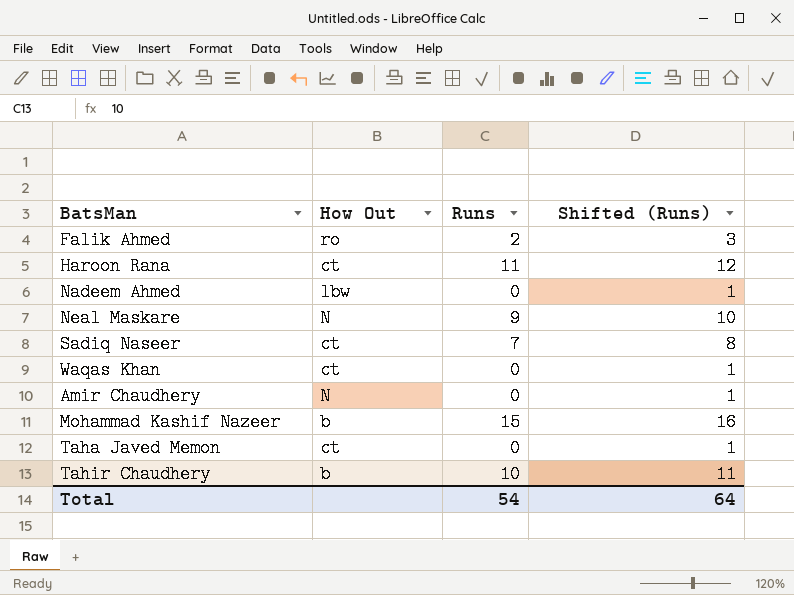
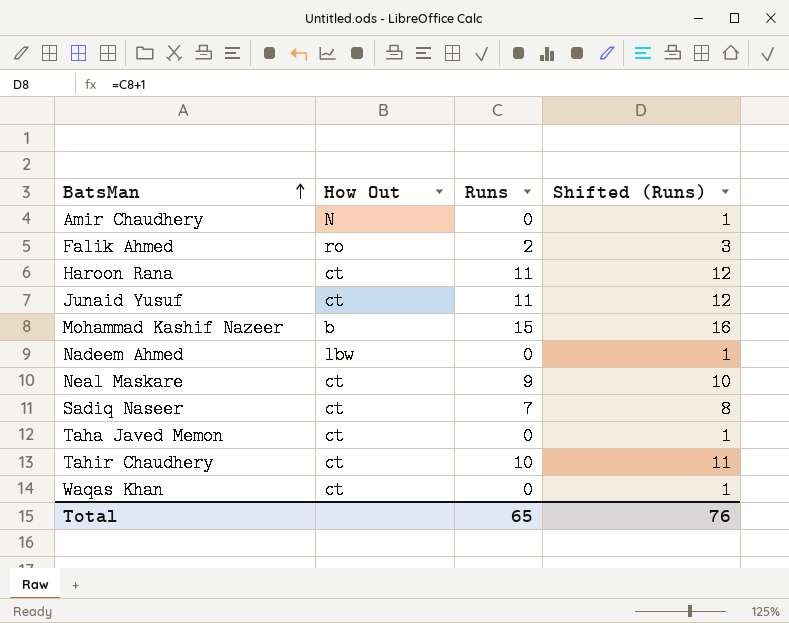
row order: none -> BatsMan ascending
row Junaid Yusuf: none -> ct | 11 | 12
Neal Maskare | How Out: N -> ct
Tahir Chaudhery | How Out: b -> ct
Total | Runs: 54 -> 65
Total | Shifted (Runs): 64 -> 76

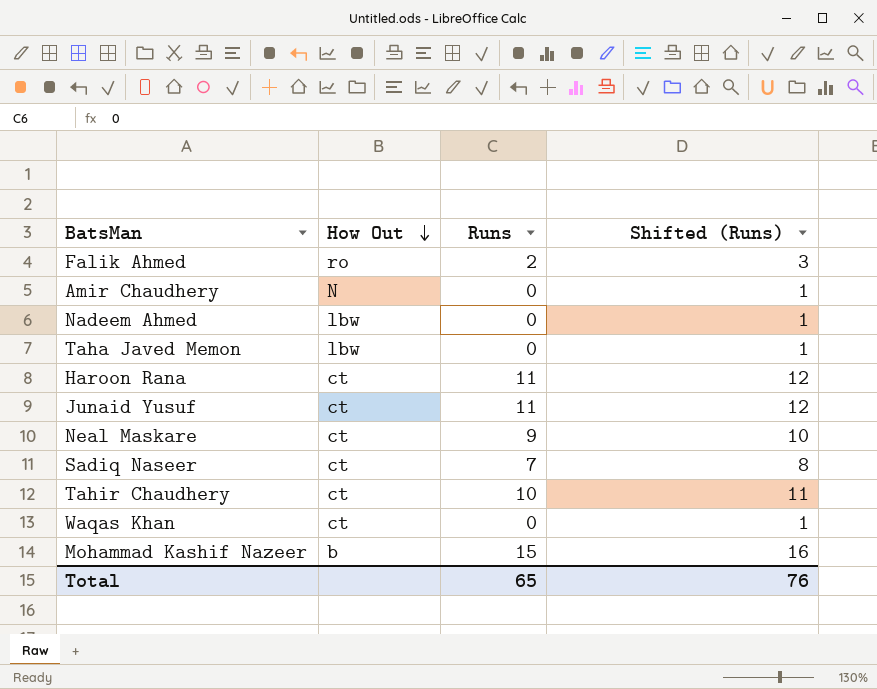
row order: BatsMan ascending -> How Out descending
Taha Javed Memon | How Out: ct -> lbw

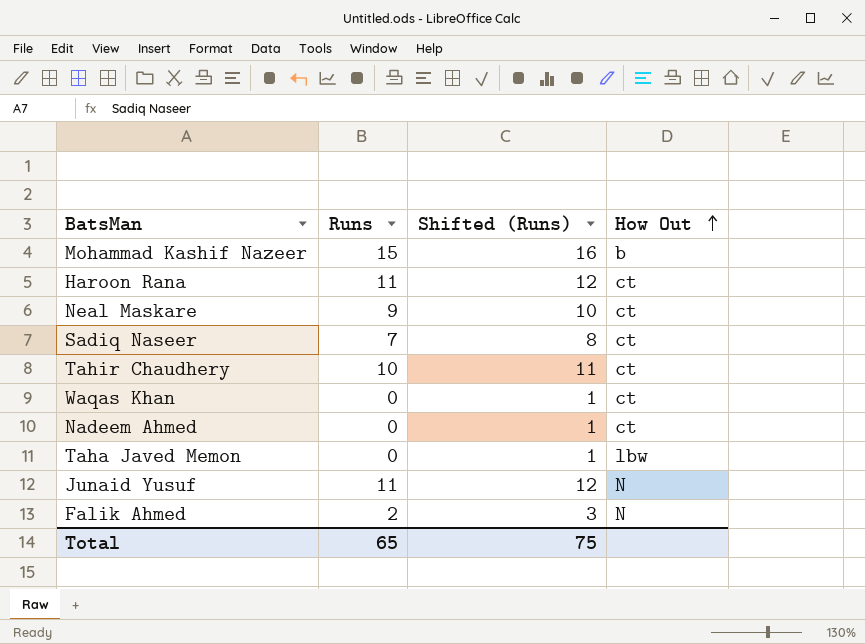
row order: How Out descending -> How Out ascending
column How Out | position: 2 -> 4
row Amir Chaudhery: N | 0 | 1 -> none
Nadeem Ahmed | How Out: lbw -> ct
Junaid Yusuf | How Out: ct -> N
Falik Ahmed | How Out: ro -> N
Total | Shifted (Runs): 76 -> 75

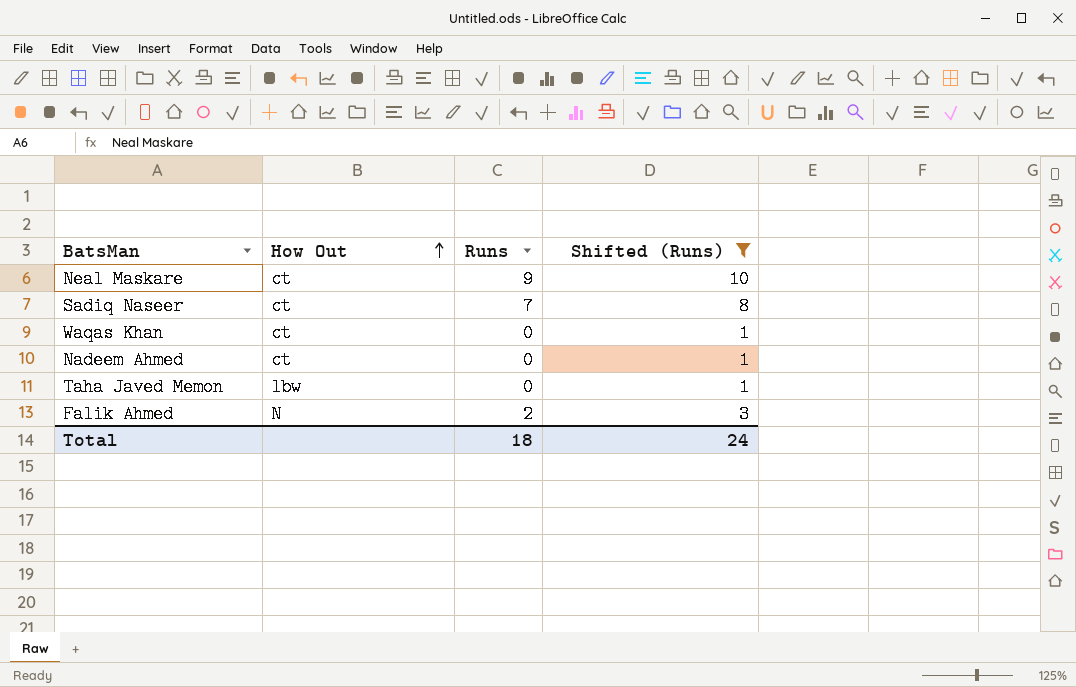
filter: none -> Shifted (Runs) <= 10
column How Out | position: 4 -> 2
Total | Runs: 65 -> 18
Total | Shifted (Runs): 75 -> 24

